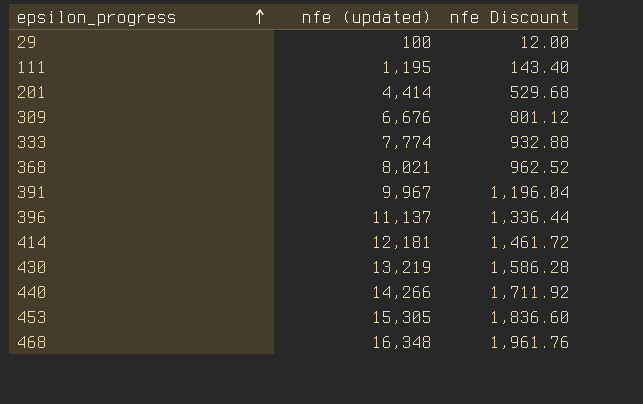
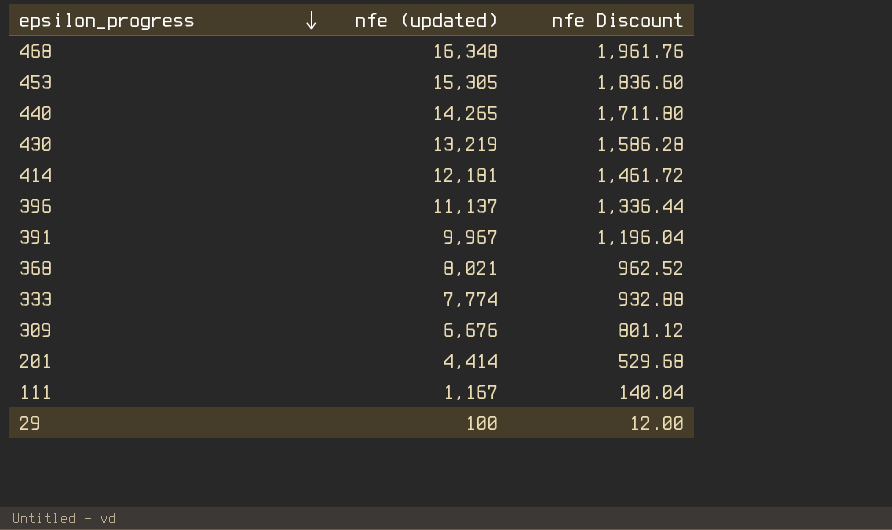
row order: epsilon_progress ascending -> epsilon_progress descending
440 | nfe (updated): 14,266 -> 14,265
440 | nfe Discount: 1,711.92 -> 1,711.80
111 | nfe (updated): 1,195 -> 1,167
111 | nfe Discount: 143.40 -> 140.04

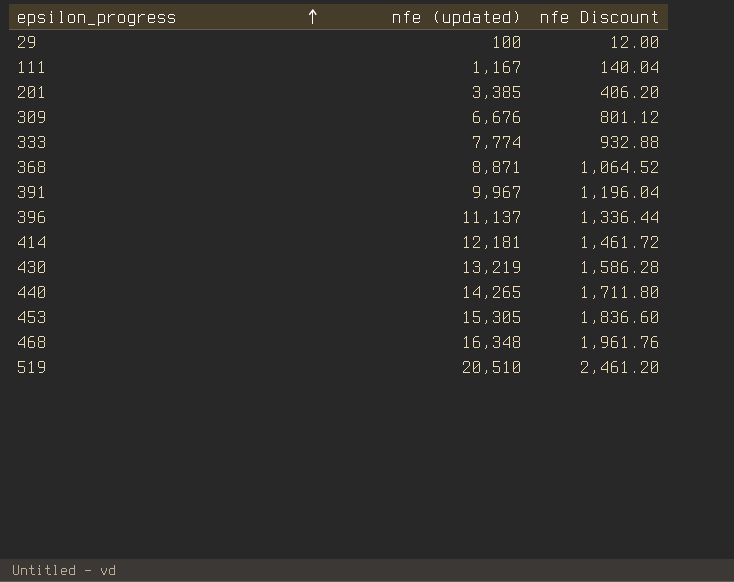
row order: epsilon_progress descending -> epsilon_progress ascending
201 | nfe (updated): 4,414 -> 3,385
201 | nfe Discount: 529.68 -> 406.20
368 | nfe (updated): 8,021 -> 8,871
368 | nfe Discount: 962.52 -> 1,064.52
row 519: none -> 20,510 | 2,461.20

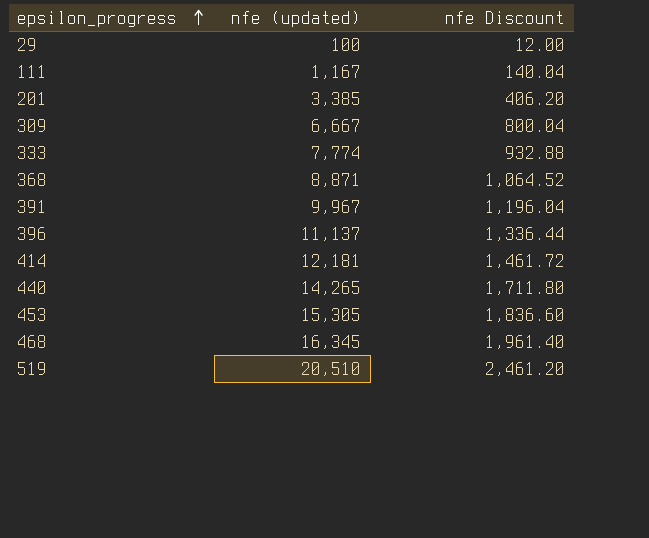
row 430: 13,219 | 1,586.28 -> none
309 | nfe (updated): 6,676 -> 6,667
309 | nfe Discount: 801.12 -> 800.04
468 | nfe (updated): 16,348 -> 16,345
468 | nfe Discount: 1,961.76 -> 1,961.40

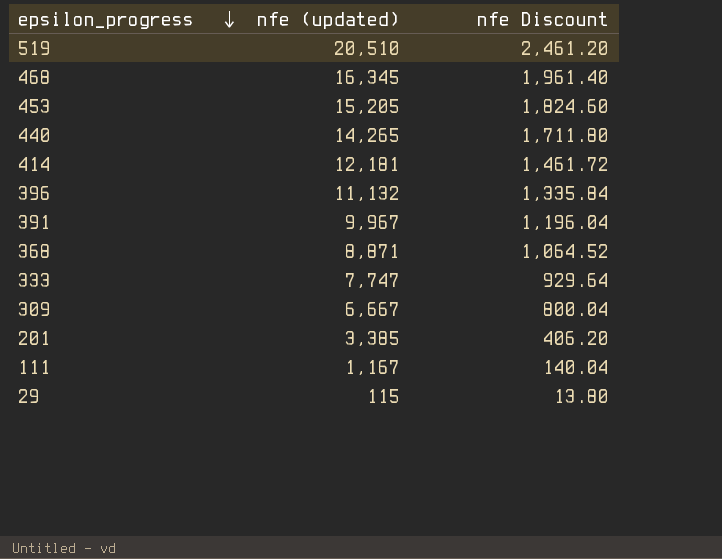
row order: epsilon_progress ascending -> epsilon_progress descending
453 | nfe (updated): 15,305 -> 15,205
453 | nfe Discount: 1,836.60 -> 1,824.60
396 | nfe (updated): 11,137 -> 11,132
396 | nfe Discount: 1,336.44 -> 1,335.84
333 | nfe (updated): 7,774 -> 7,747
333 | nfe Discount: 932.88 -> 929.64
29 | nfe (updated): 100 -> 115
29 | nfe Discount: 12.00 -> 13.80

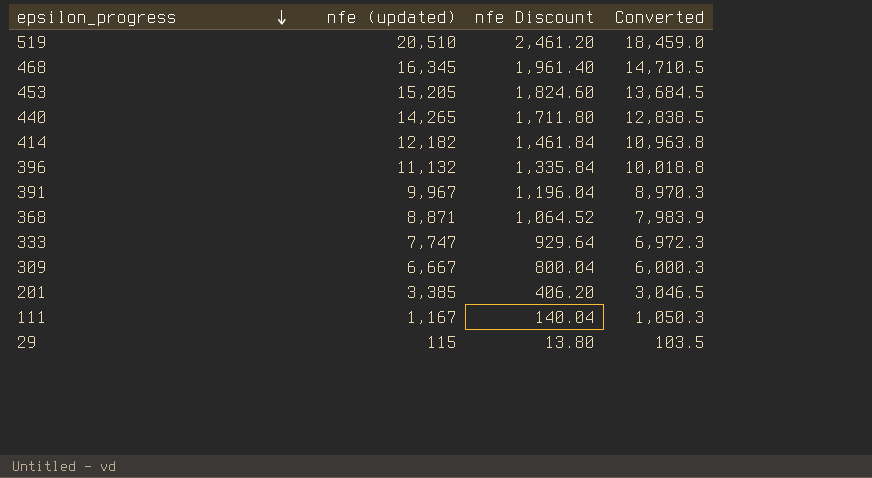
column Converted | formula: none -> [nfe (updated)] * 0.9
414 | nfe (updated): 12,181 -> 12,182
414 | nfe Discount: 1,461.72 -> 1,461.84

